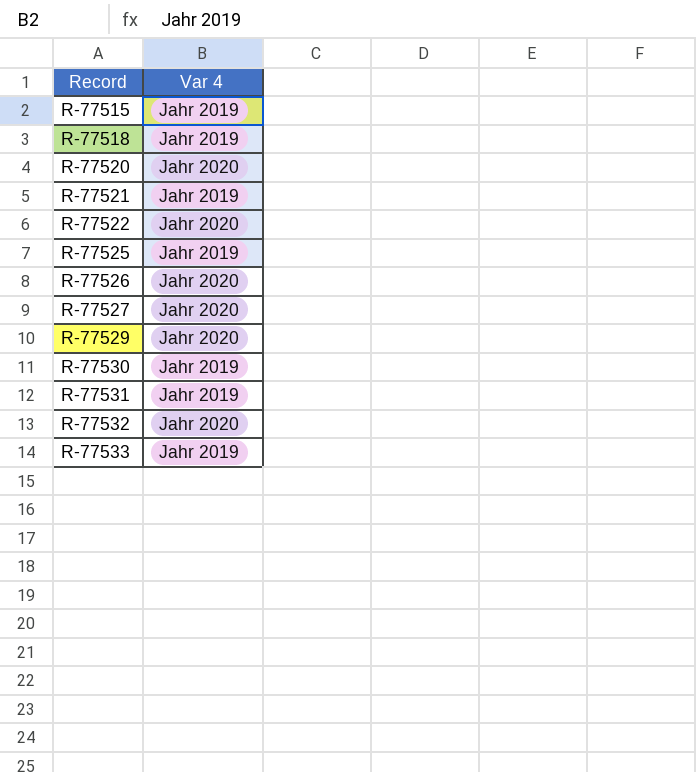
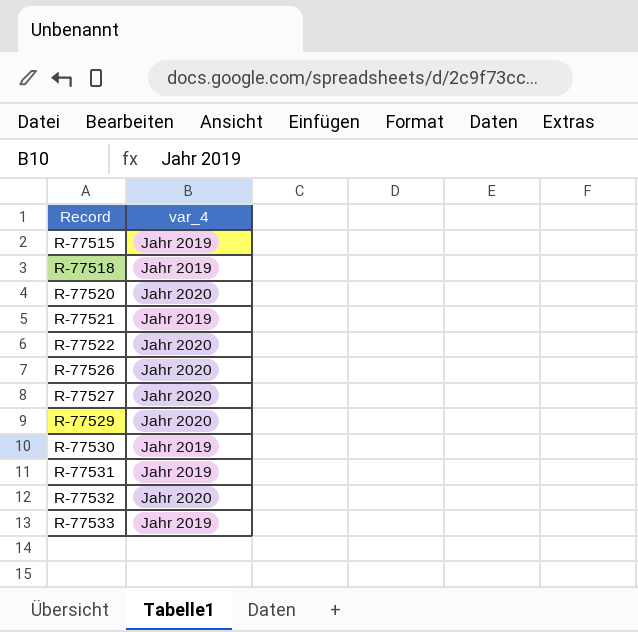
column name: Var 4 -> var_4
row R-77525: Jahr 2019 -> none

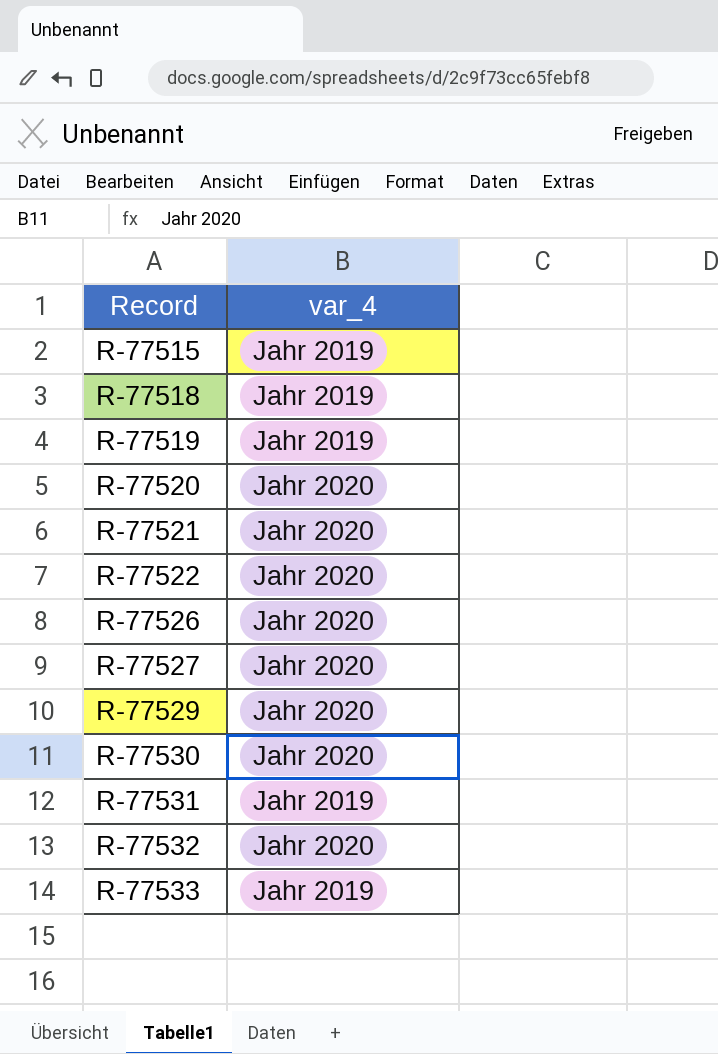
row R-77519: none -> Jahr 2019
R-77521 | var_4: Jahr 2019 -> Jahr 2020
R-77530 | var_4: Jahr 2019 -> Jahr 2020

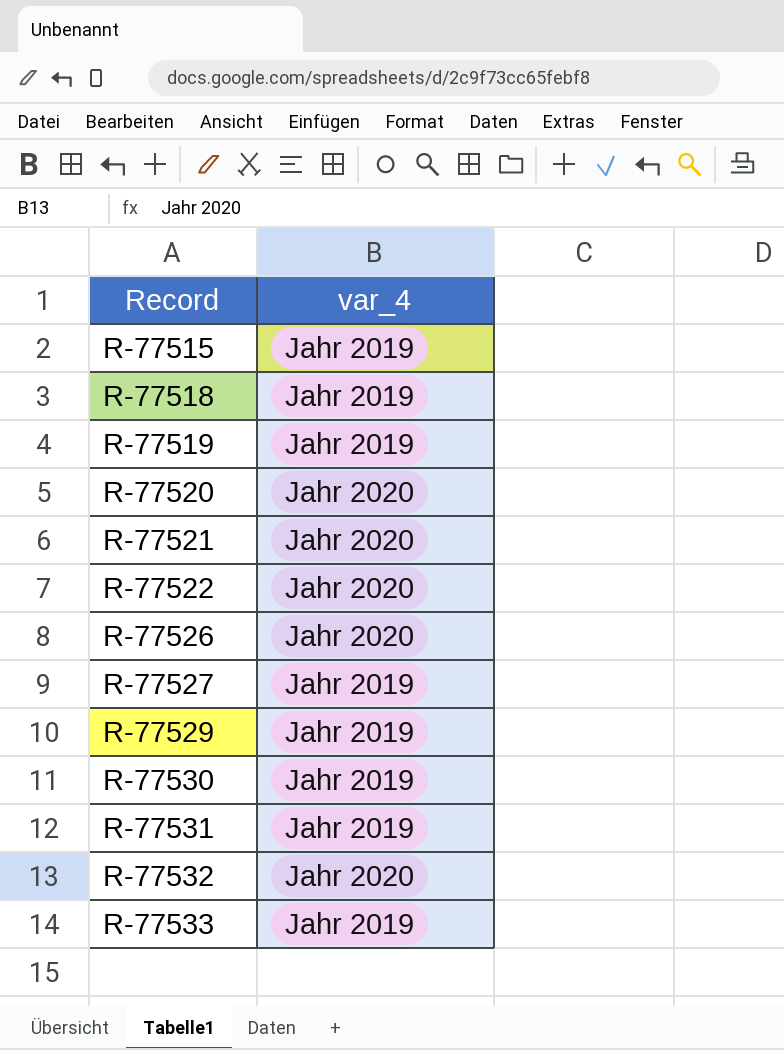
R-77527 | var_4: Jahr 2020 -> Jahr 2019
R-77529 | var_4: Jahr 2020 -> Jahr 2019
R-77530 | var_4: Jahr 2020 -> Jahr 2019

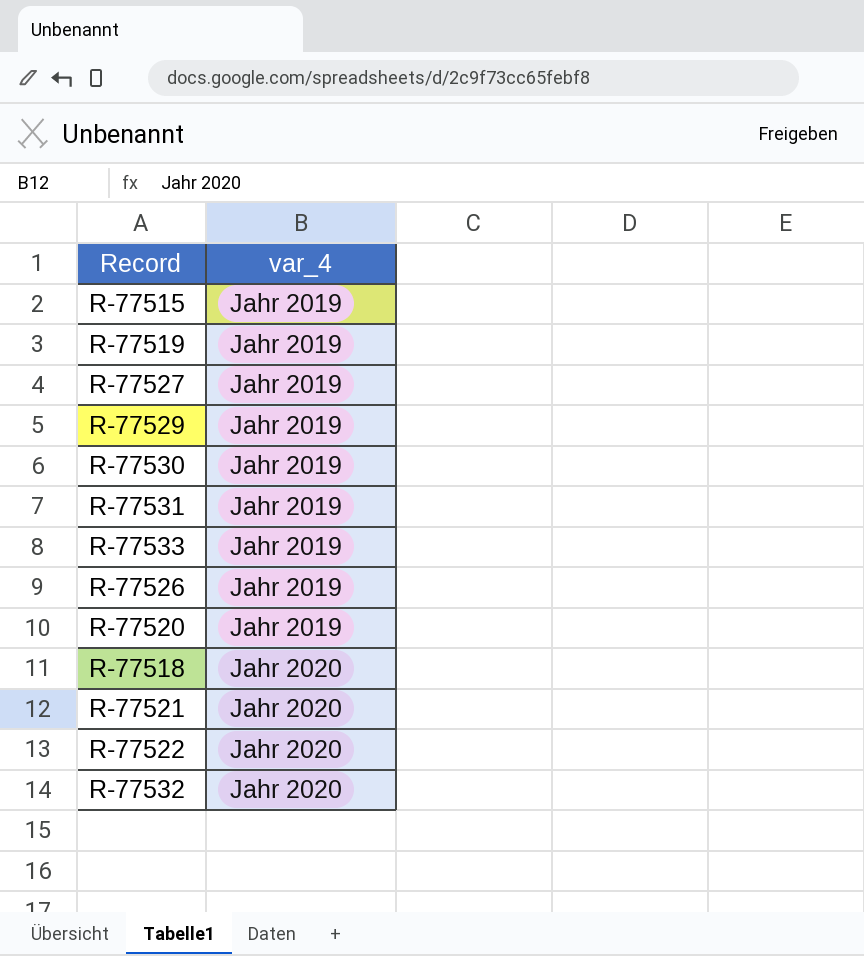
row order: Record ascending -> var_4 ascending
R-77526 | var_4: Jahr 2020 -> Jahr 2019
R-77520 | var_4: Jahr 2020 -> Jahr 2019
R-77518 | var_4: Jahr 2019 -> Jahr 2020

